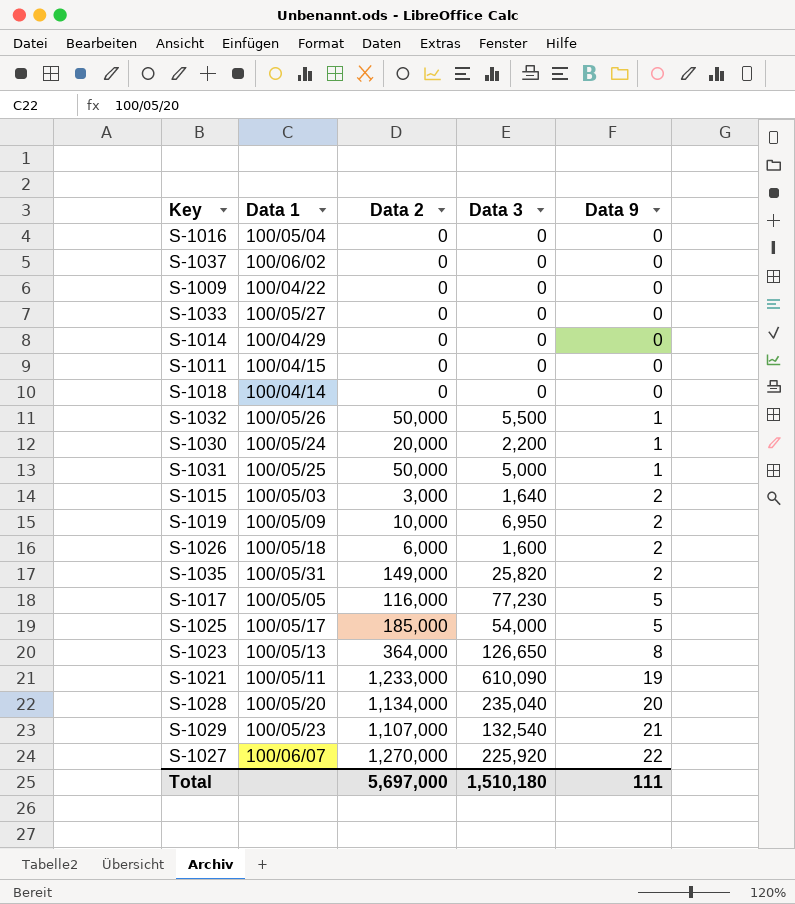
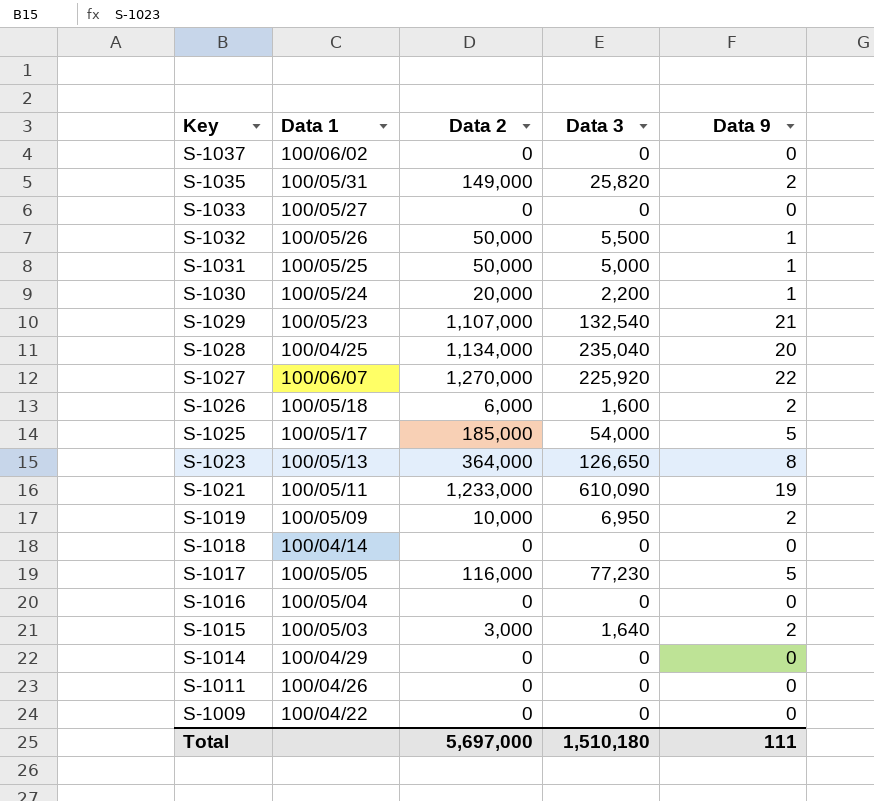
row order: Data 9 ascending -> Key descending
S-1028 | Data 1: 100/05/20 -> 100/04/25
S-1011 | Data 1: 100/04/15 -> 100/04/26

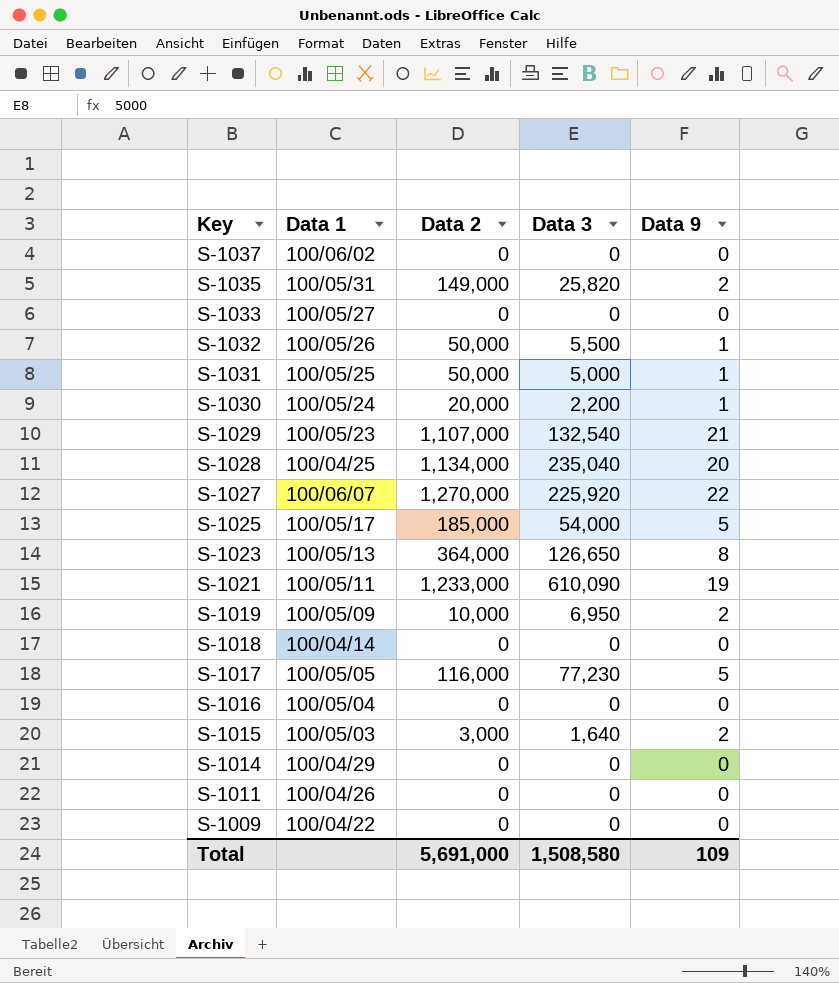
row S-1026: 100/05/18 | 6,000 | 1,600 | 2 -> none
Total | Data 2: 5,697,000 -> 5,691,000
Total | Data 3: 1,510,180 -> 1,508,580
Total | Data 9: 111 -> 109

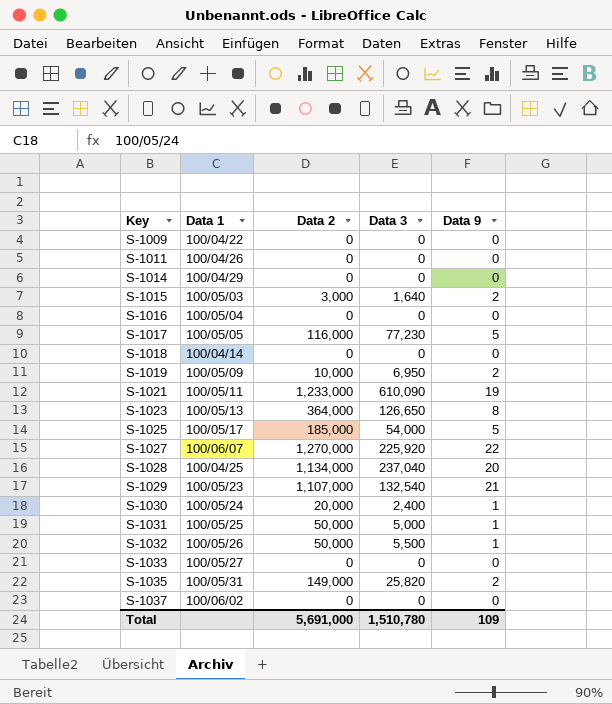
row order: Key descending -> Key ascending
S-1028 | Data 3: 235,040 -> 237,040
S-1030 | Data 3: 2,200 -> 2,400
Total | Data 3: 1,508,580 -> 1,510,780

